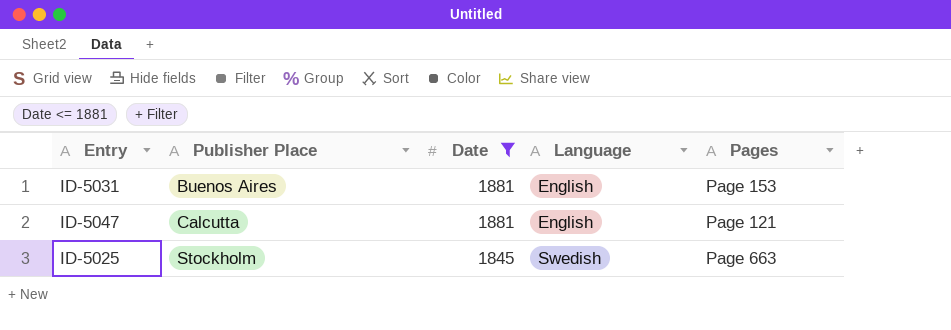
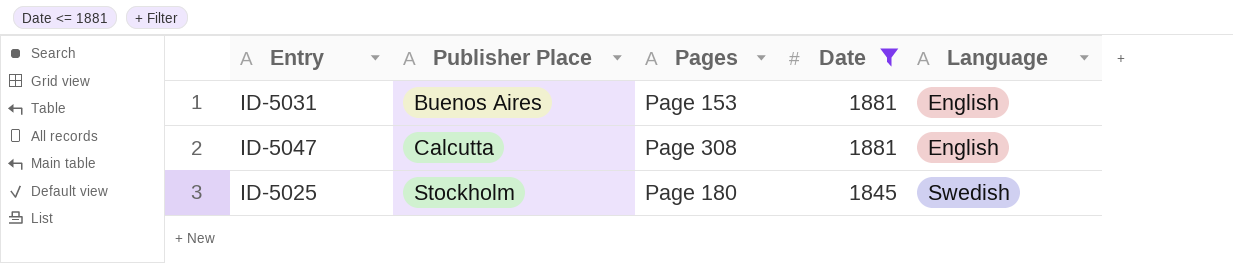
column Pages | position: 5 -> 3
ID-5047 | Pages: Page 121 -> Page 308
ID-5025 | Pages: Page 663 -> Page 180

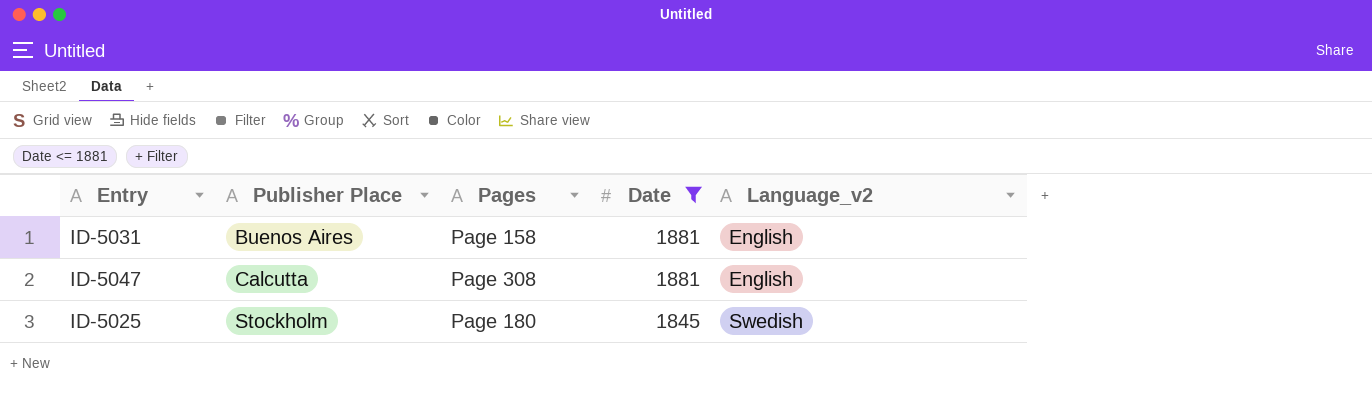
column name: Language -> Language_v2
ID-5031 | Pages: Page 153 -> Page 158

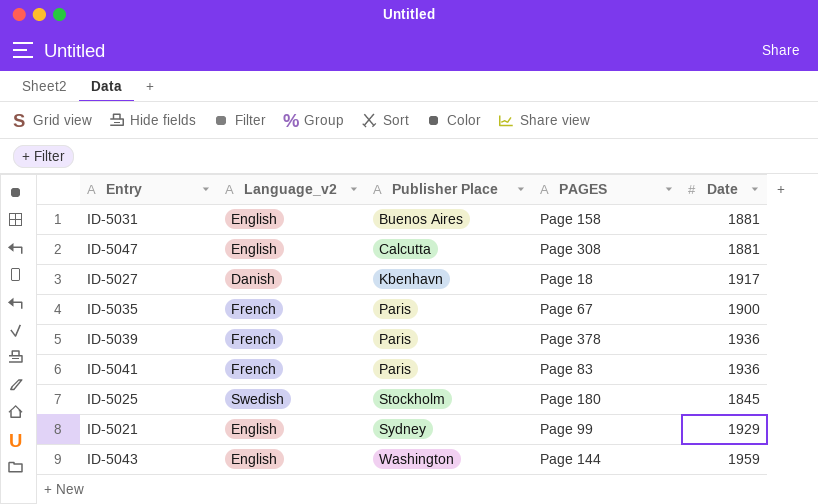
filter: Date <= 1881 -> none
column Language_v2 | position: 5 -> 2
column name: Pages -> PAGES

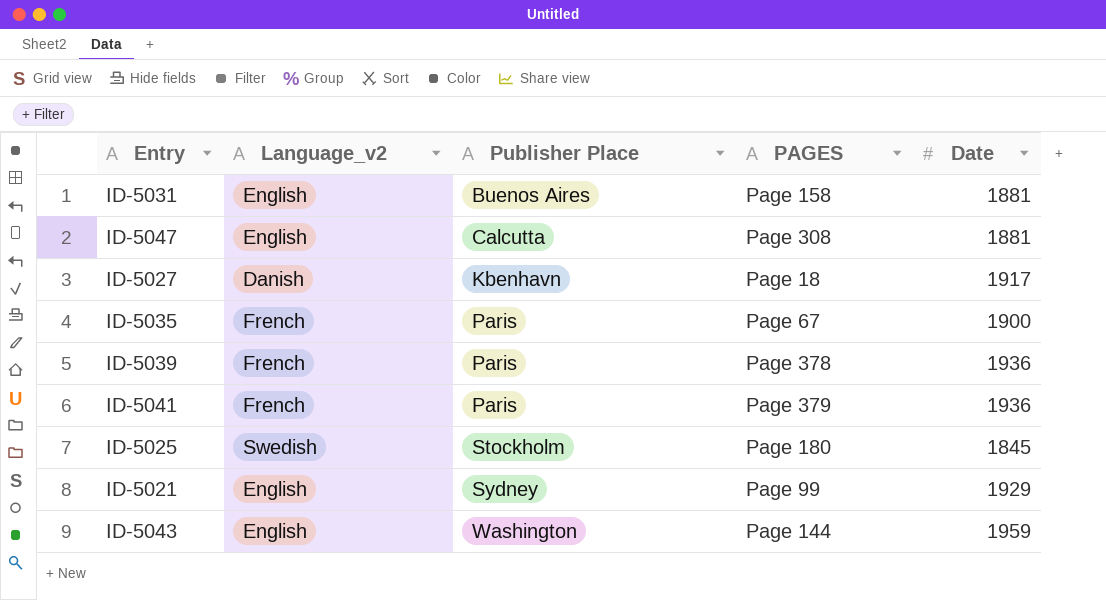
ID-5041 | PAGES: Page 83 -> Page 379

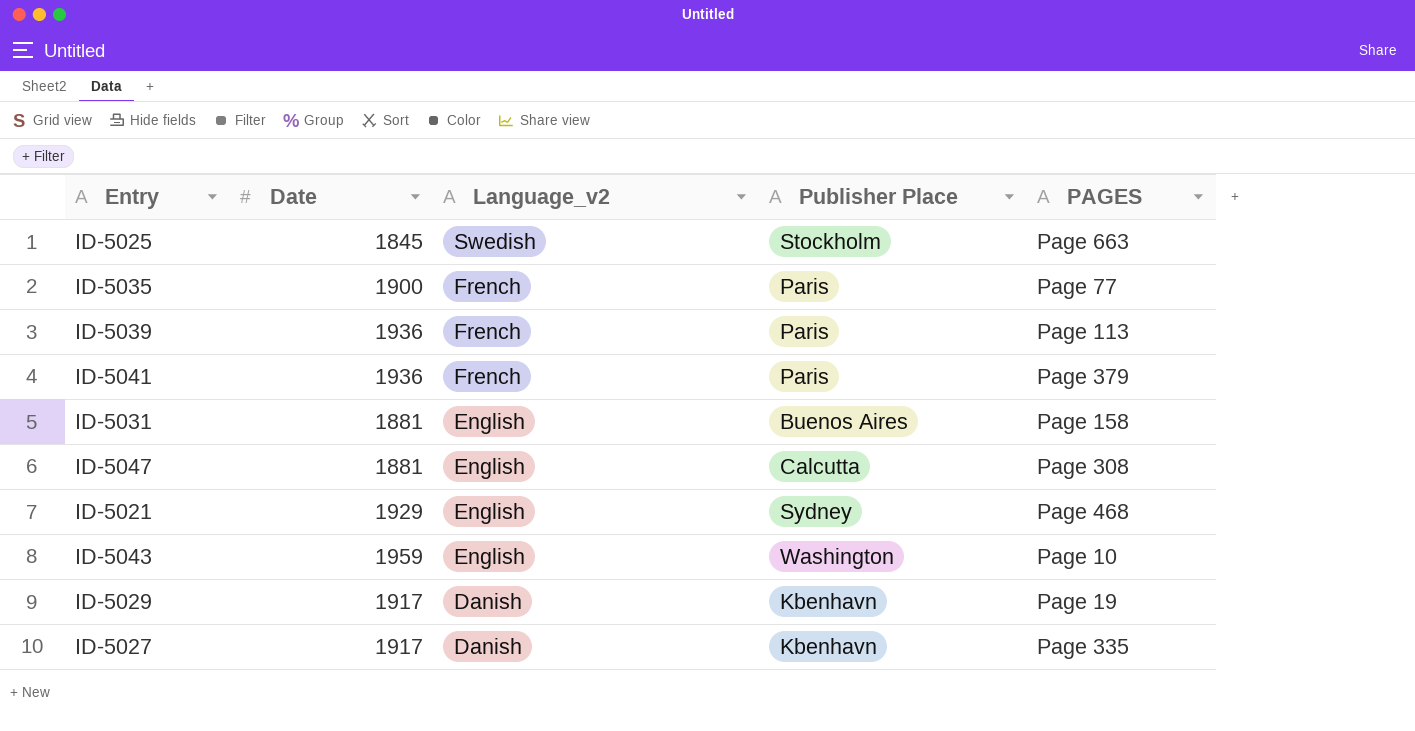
row order: Publisher Place ascending -> Language_v2 descending
column Date | position: 5 -> 2
ID-5025 | PAGES: Page 180 -> Page 663
ID-5035 | PAGES: Page 67 -> Page 77
ID-5039 | PAGES: Page 378 -> Page 113
ID-5021 | PAGES: Page 99 -> Page 468
ID-5043 | PAGES: Page 144 -> Page 10
row ID-5029: none -> 1917 | Danish | Kbenhavn | Page 19
ID-5027 | PAGES: Page 18 -> Page 335

